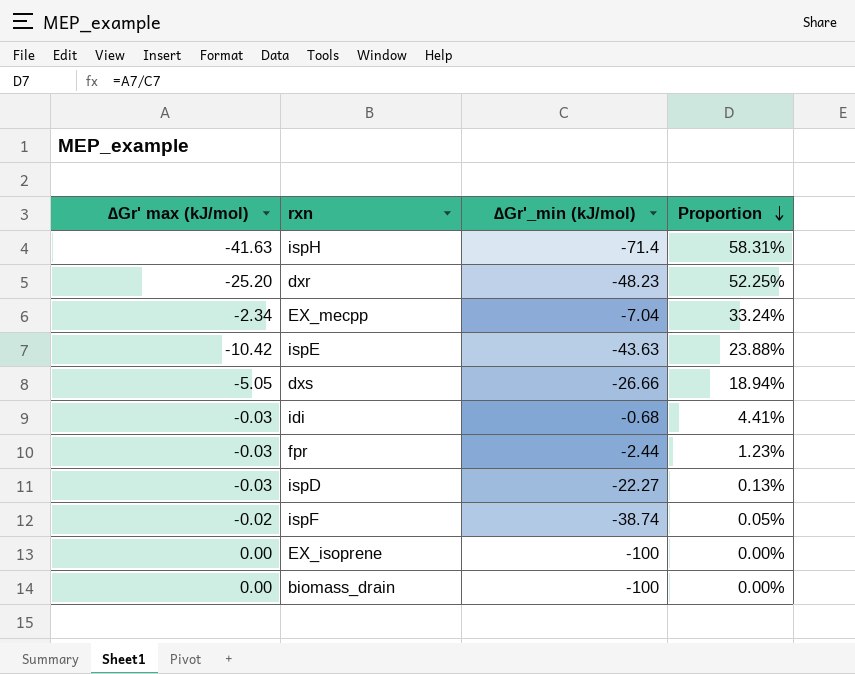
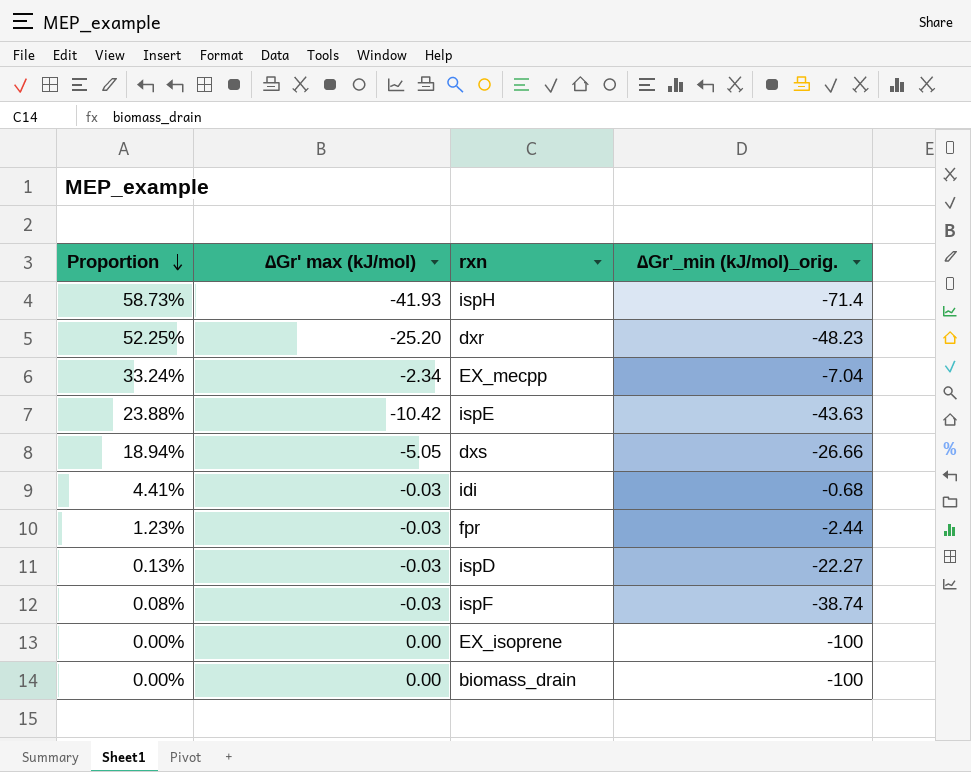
column Proportion | position: 4 -> 1
column name: ∆Gr'_min (kJ/mol) -> ∆Gr'_min (kJ/mol)_orig.
ispH | Proportion: 58.31% -> 58.73%
ispH | ∆Gr' max (kJ/mol): -41.63 -> -41.93
ispF | Proportion: 0.05% -> 0.08%
ispF | ∆Gr' max (kJ/mol): -0.02 -> -0.03

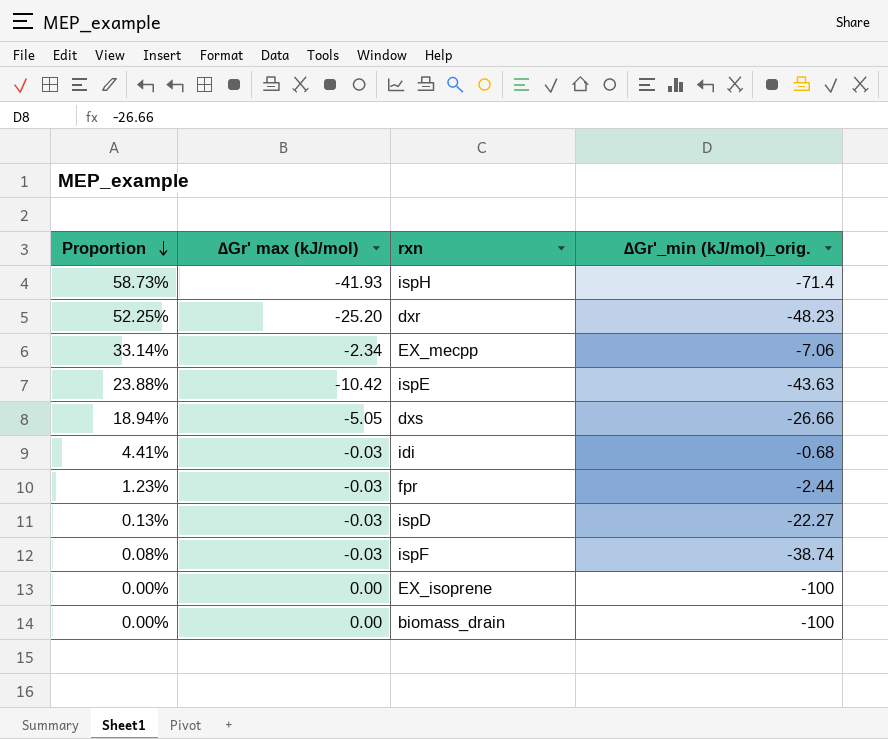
EX_mecpp | Proportion: 33.24% -> 33.14%
EX_mecpp | ∆Gr'_min (kJ/mol)_orig.: -7.04 -> -7.06

